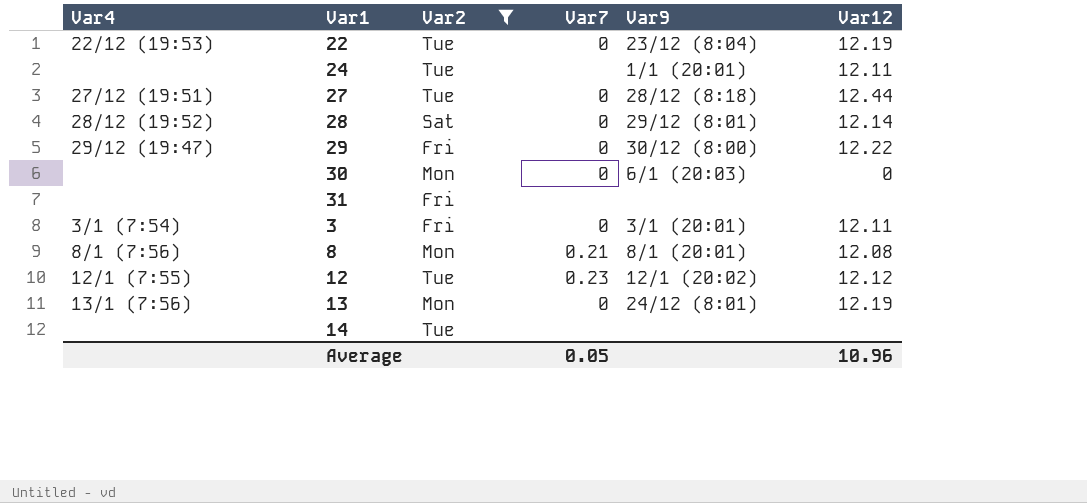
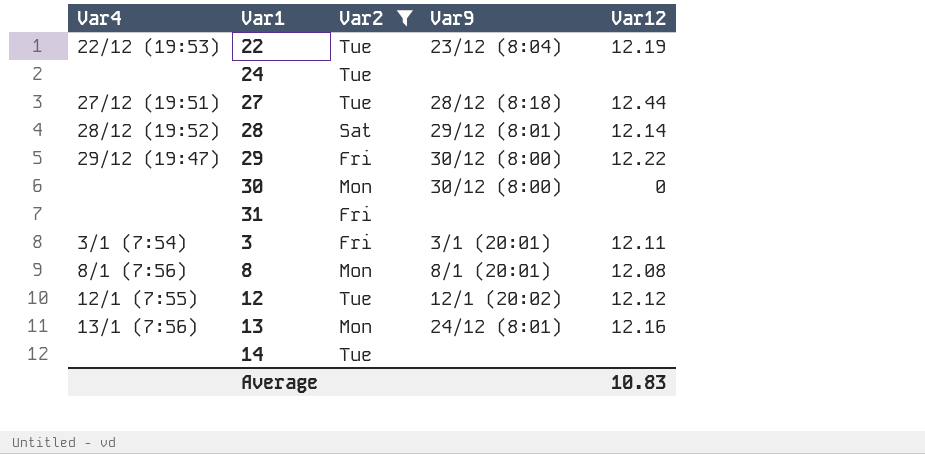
column Var7 | position: 4 -> none
24 | Var9: 1/1 (20:01) -> none
24 | Var12: 12.11 -> none
30 | Var9: 6/1 (20:03) -> 30/12 (8:00)
13 | Var12: 12.19 -> 12.16
Average | Var12: 10.96 -> 10.83

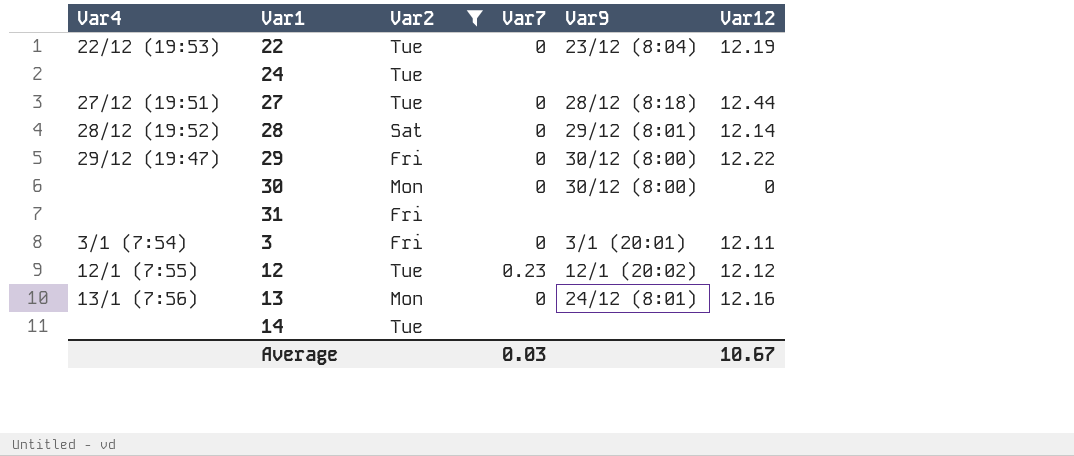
column Var7 | position: none -> 4
row 8: 8/1 (7:56) | Mon | 8/1 (20:01) | 12.08 -> none
Average | Var12: 10.83 -> 10.67

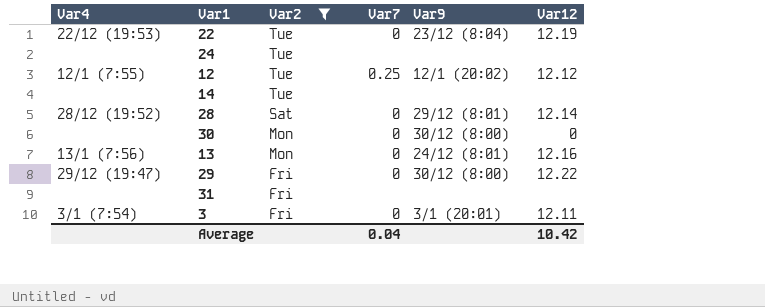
row order: none -> Var2 descending
row 27: 27/12 (19:51) | Tue | 0 | 28/12 (8:18) | 12.44 -> none
12 | Var7: 0.23 -> 0.25
Average | Var7: 0.03 -> 0.04
Average | Var12: 10.67 -> 10.42

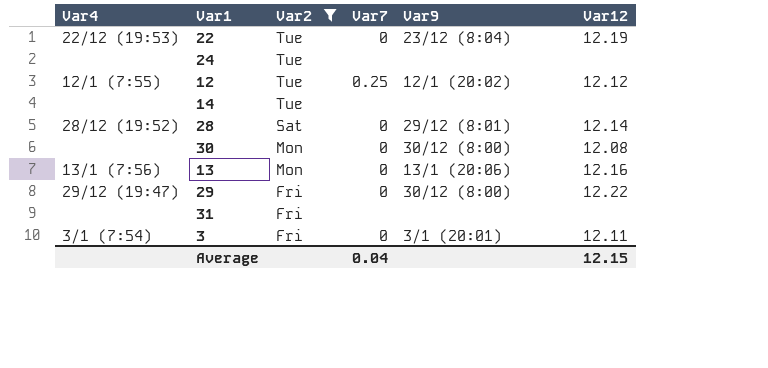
30 | Var12: 0 -> 12.08
13 | Var9: 24/12 (8:01) -> 13/1 (20:06)
Average | Var12: 10.42 -> 12.15

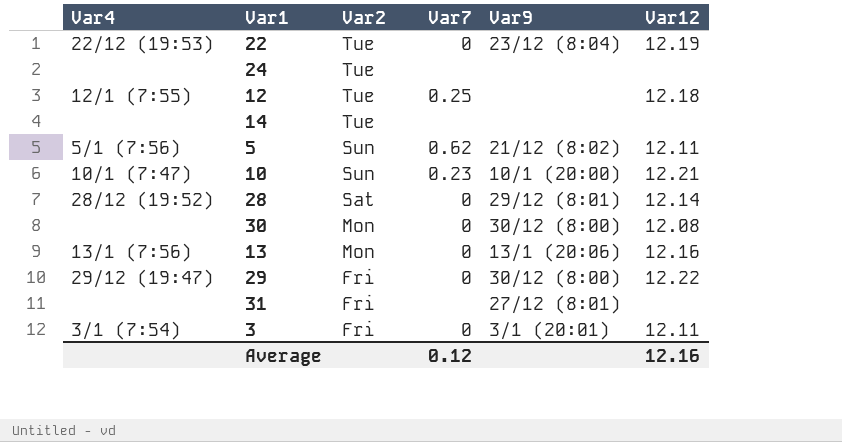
filter: Var2 != Sun -> none
12 | Var9: 12/1 (20:02) -> none
12 | Var12: 12.12 -> 12.18
31 | Var9: none -> 27/12 (8:01)
Average | Var7: 0.04 -> 0.12
Average | Var12: 12.15 -> 12.16

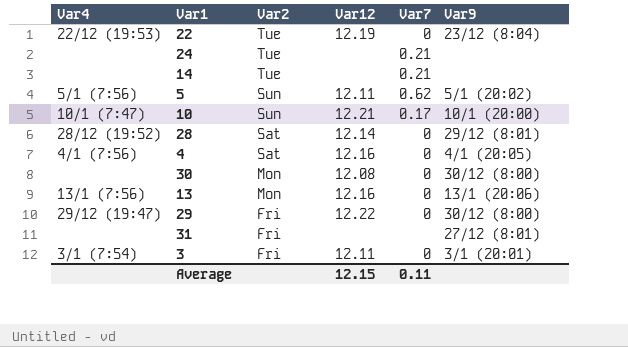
column Var12 | position: 6 -> 4
row 12: 12/1 (7:55) | Tue | 0.25 | none | 12.18 -> none
24 | Var7: none -> 0.21
14 | Var7: none -> 0.21
5 | Var9: 21/12 (8:02) -> 5/1 (20:02)
10 | Var7: 0.23 -> 0.17
row 4: none -> 4/1 (7:56) | Sat | 12.16 | 0 | 4/1 (20:05)
Average | Var12: 12.16 -> 12.15
Average | Var7: 0.12 -> 0.11

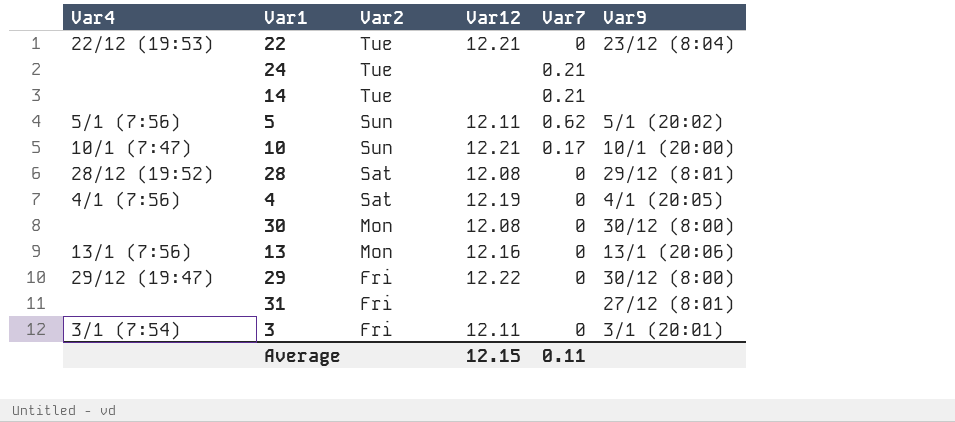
22 | Var12: 12.19 -> 12.21
28 | Var12: 12.14 -> 12.08
4 | Var12: 12.16 -> 12.19

